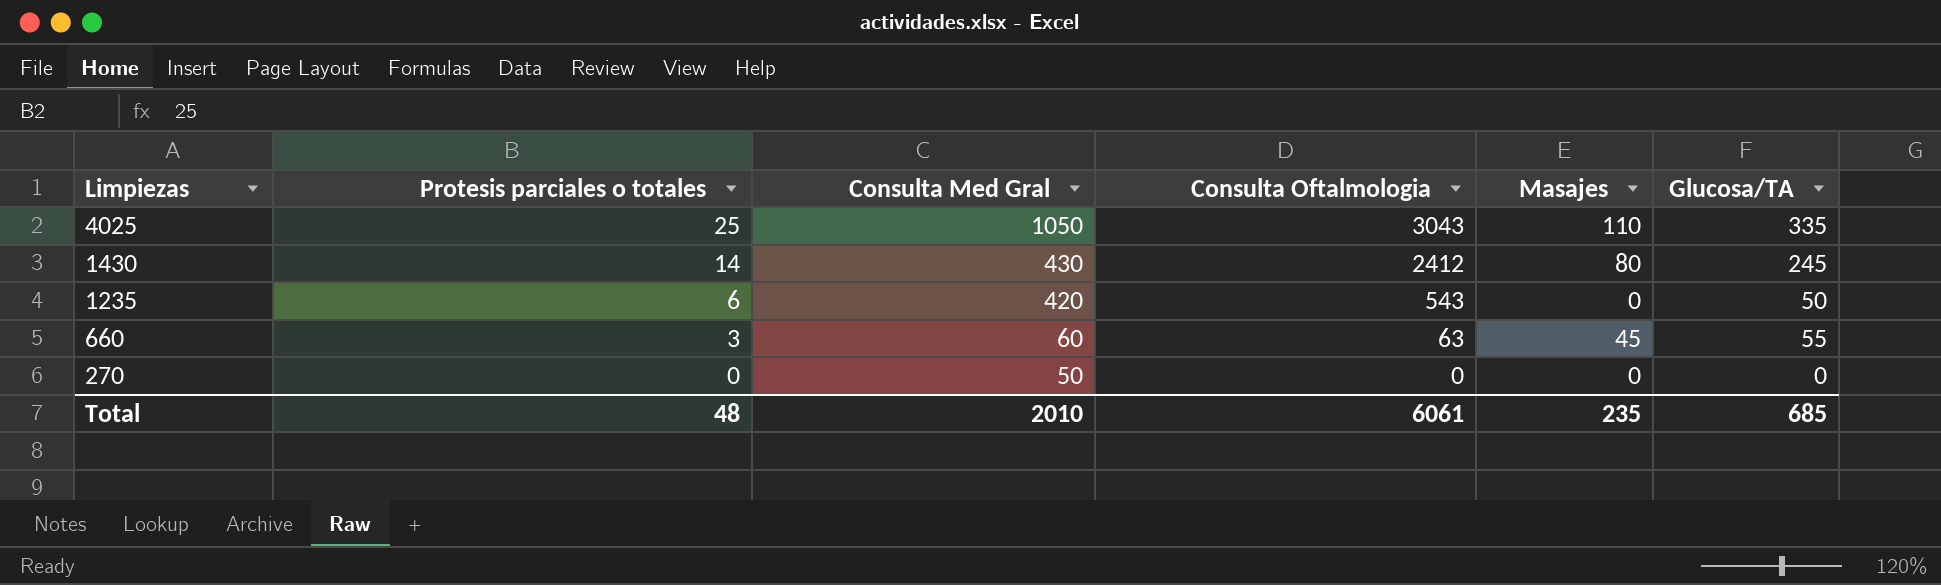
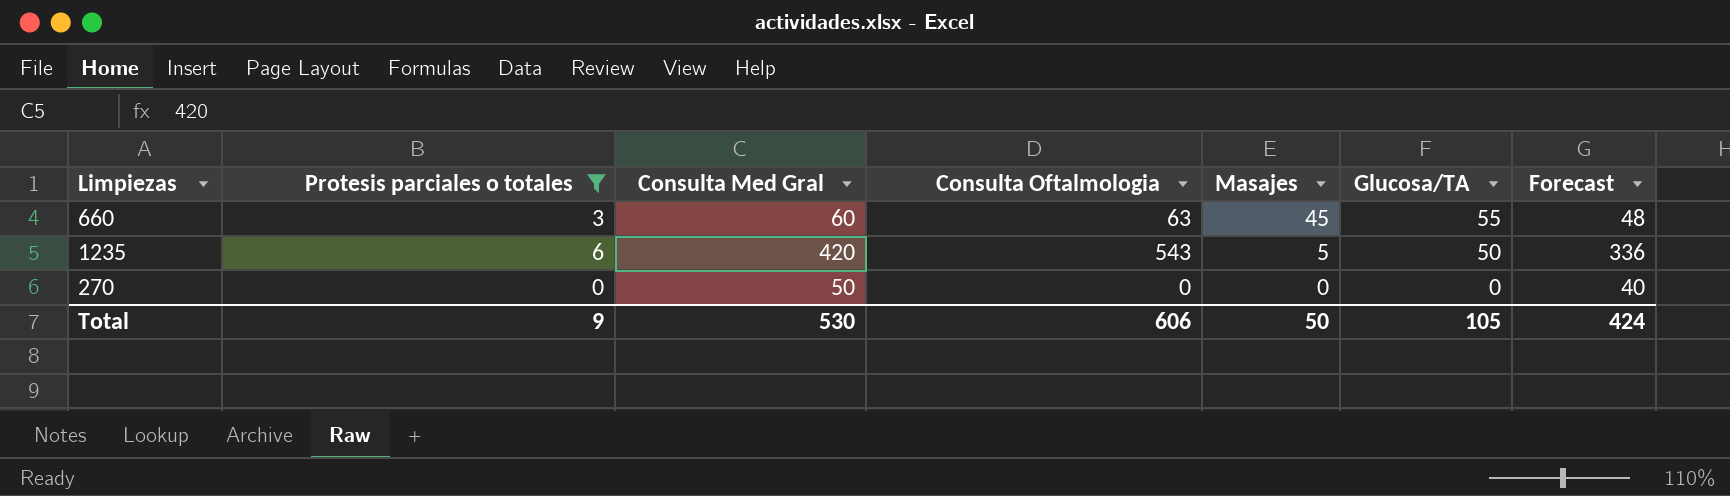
filter: none -> Protesis parciales o totales <= 6
row order: Limpiezas descending -> Masajes descending
column Forecast | formula: none -> [Consulta Med Gral] * 0.8
1235 | Masajes: 0 -> 5
Total | Protesis parciales o totales: 48 -> 9
Total | Consulta Med Gral: 2010 -> 530
Total | Consulta Oftalmologia: 6061 -> 606
Total | Masajes: 235 -> 50
Total | Glucosa/TA: 685 -> 105

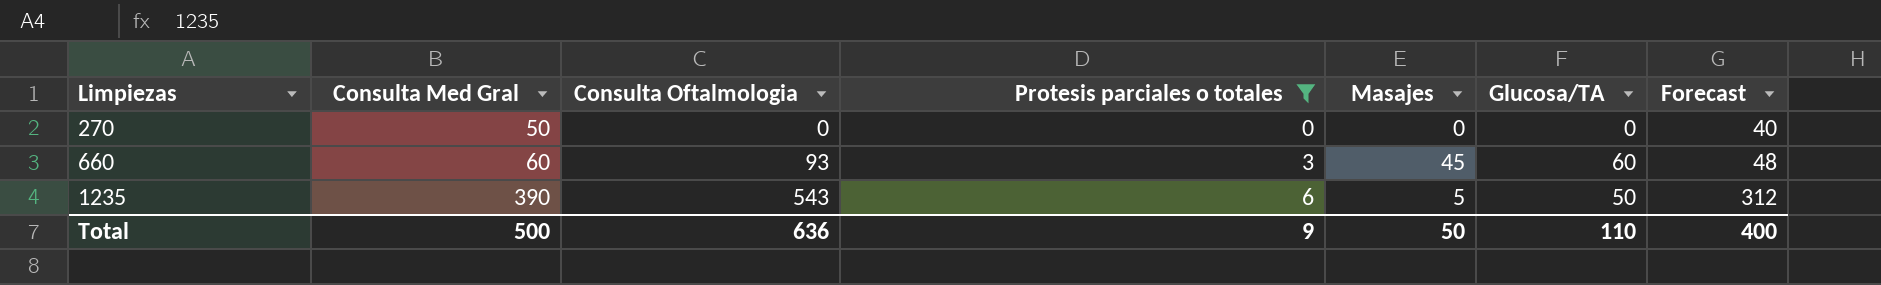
row order: Masajes descending -> Limpiezas ascending
column Protesis parciales o totales | position: 2 -> 4
660 | Consulta Oftalmologia: 63 -> 93
660 | Glucosa/TA: 55 -> 60
1235 | Consulta Med Gral: 420 -> 390
1235 | Forecast: 336 -> 312
Total | Consulta Med Gral: 530 -> 500
Total | Consulta Oftalmologia: 606 -> 636
Total | Glucosa/TA: 105 -> 110
Total | Forecast: 424 -> 400

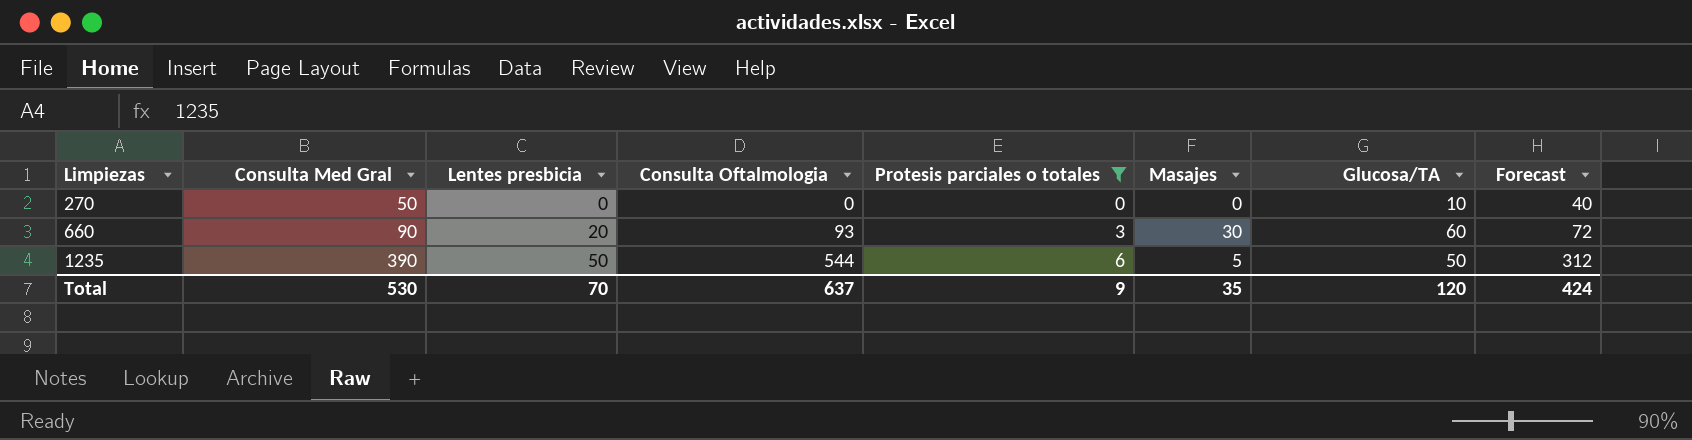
column Lentes presbicia | position: none -> 3
270 | Glucosa/TA: 0 -> 10
660 | Consulta Med Gral: 60 -> 90
660 | Masajes: 45 -> 30
660 | Forecast: 48 -> 72
1235 | Consulta Oftalmologia: 543 -> 544
Total | Consulta Med Gral: 500 -> 530
Total | Consulta Oftalmologia: 636 -> 637
Total | Masajes: 50 -> 35
Total | Glucosa/TA: 110 -> 120
Total | Forecast: 400 -> 424

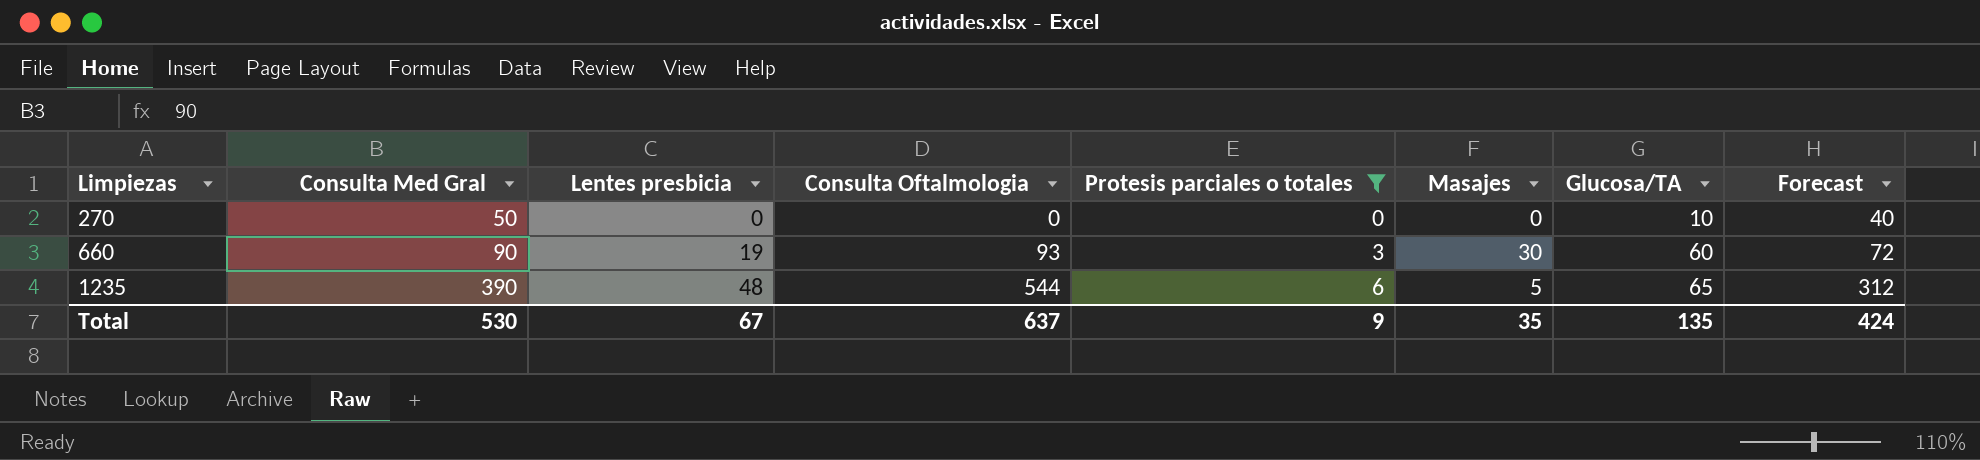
660 | Lentes presbicia: 20 -> 19
1235 | Lentes presbicia: 50 -> 48
1235 | Glucosa/TA: 50 -> 65
Total | Lentes presbicia: 70 -> 67
Total | Glucosa/TA: 120 -> 135

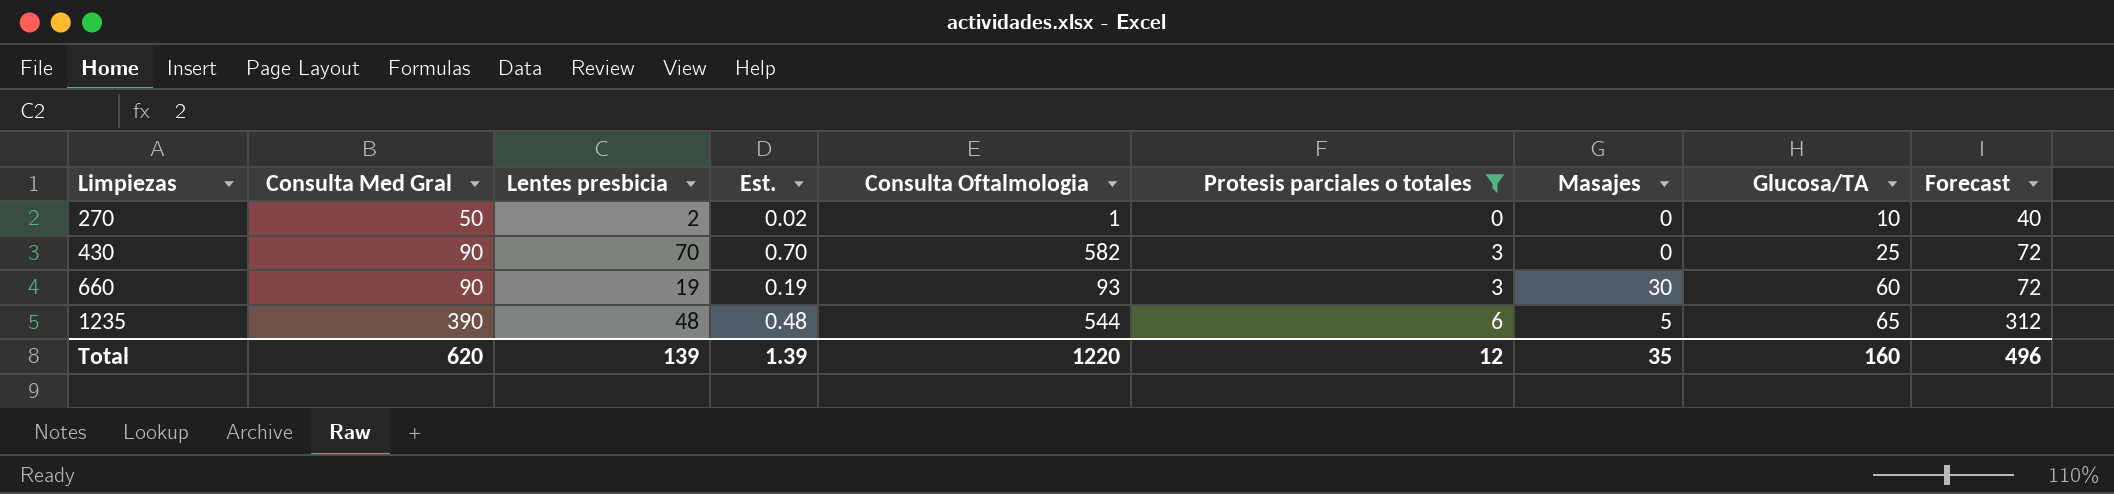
column Est. | formula: none -> [Lentes presbicia] * 0.01
270 | Lentes presbicia: 0 -> 2
270 | Consulta Oftalmologia: 0 -> 1
row 430: none -> 90 | 70 | 0.70 | 582 | 3 | 0 | 25 | 72
Total | Consulta Med Gral: 530 -> 620
Total | Lentes presbicia: 67 -> 139
Total | Consulta Oftalmologia: 637 -> 1220
Total | Protesis parciales o totales: 9 -> 12
Total | Glucosa/TA: 135 -> 160
Total | Forecast: 424 -> 496

